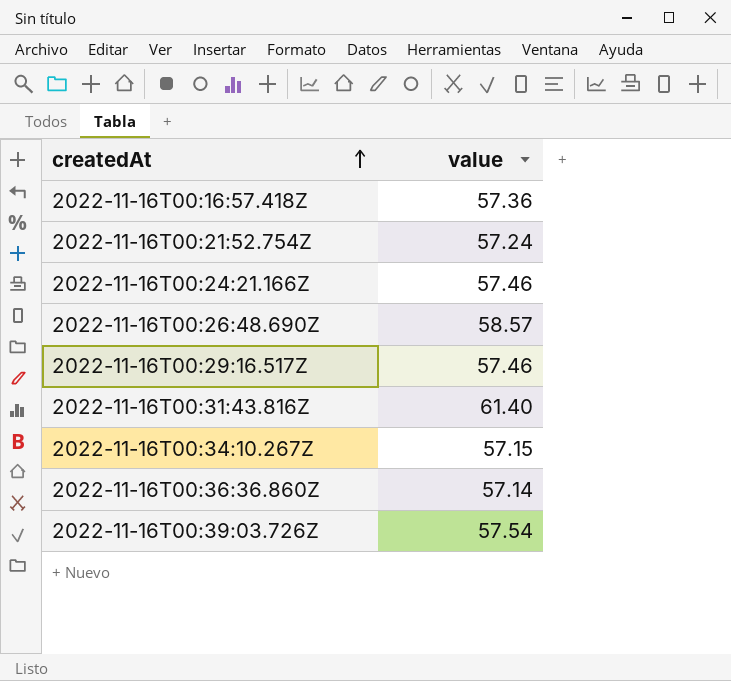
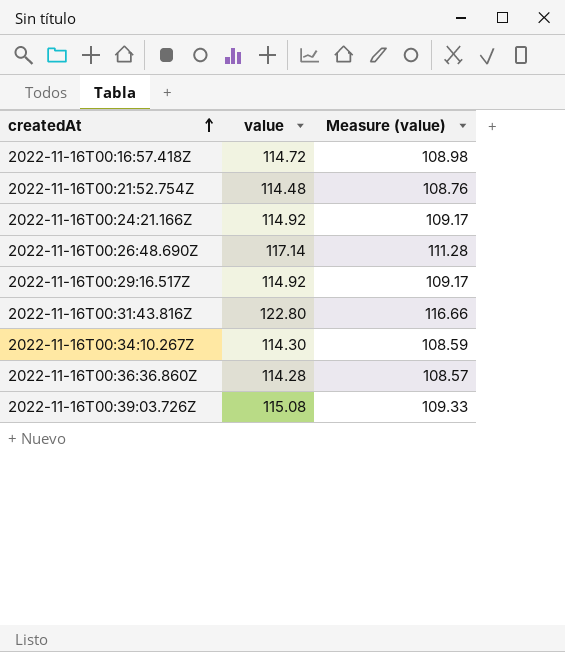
column Measure (value) | formula: none -> [value] * 0.95
2022-11-16T00:16:57.418Z | value: 57.36 -> 114.72
2022-11-16T00:21:52.754Z | value: 57.24 -> 114.48
2022-11-16T00:24:21.166Z | value: 57.46 -> 114.92
2022-11-16T00:26:48.690Z | value: 58.57 -> 117.14
2022-11-16T00:29:16.517Z | value: 57.46 -> 114.92
2022-11-16T00:31:43.816Z | value: 61.40 -> 122.80
2022-11-16T00:34:10.267Z | value: 57.15 -> 114.30
2022-11-16T00:36:36.860Z | value: 57.14 -> 114.28
2022-11-16T00:39:03.726Z | value: 57.54 -> 115.08

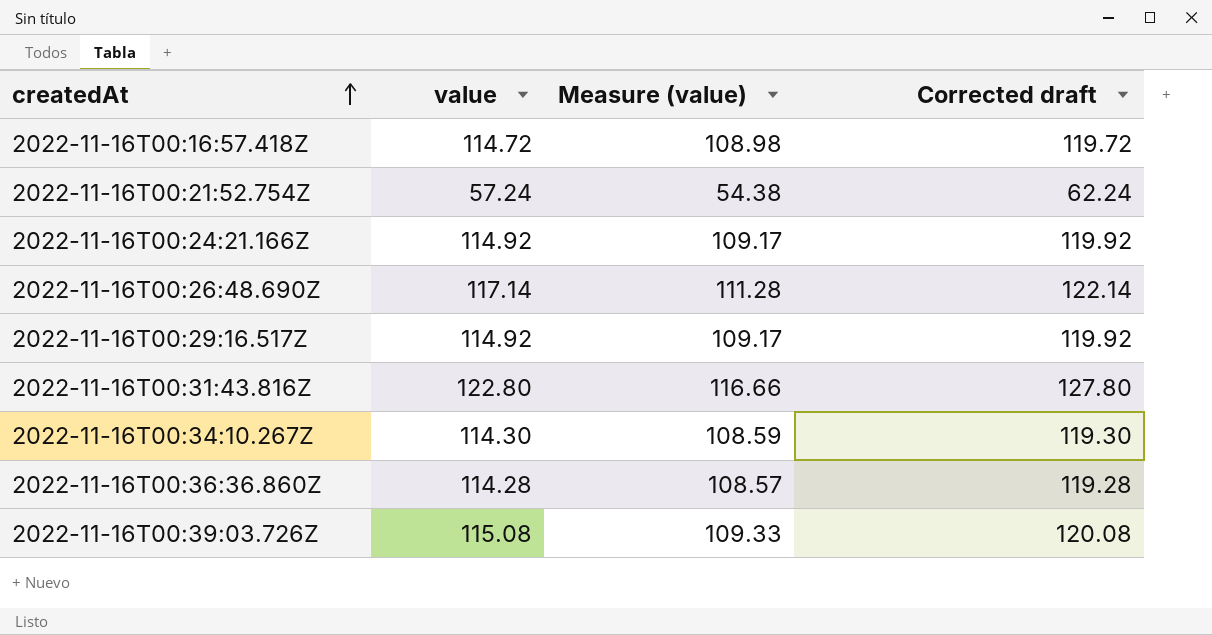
column Corrected draft | formula: none -> [value] + 5
2022-11-16T00:21:52.754Z | value: 114.48 -> 57.24
2022-11-16T00:21:52.754Z | Measure (value): 108.76 -> 54.38

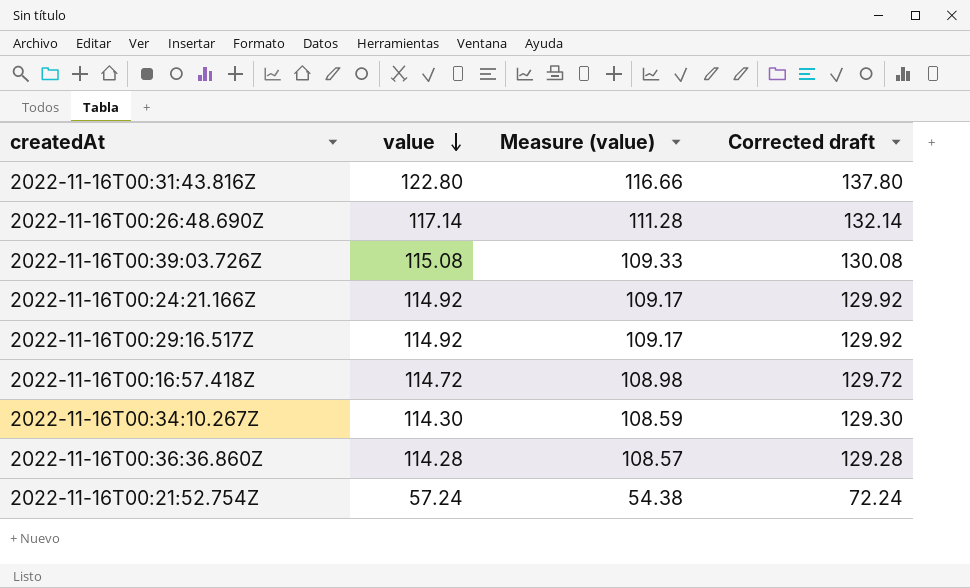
row order: createdAt ascending -> value descending
column Corrected draft | formula: [value] + 5 -> [value] + 15

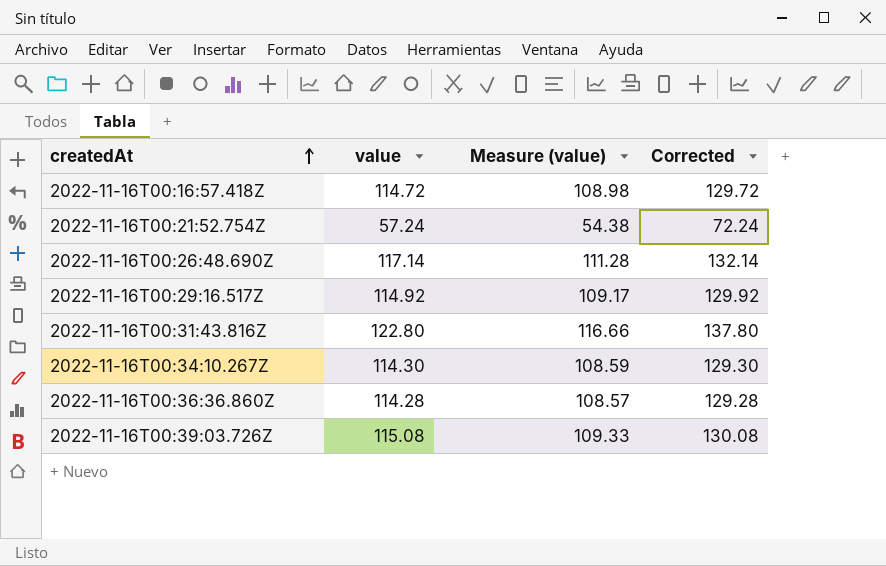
row order: value descending -> createdAt ascending
column name: Corrected draft -> Corrected
row 2022-11-16T00:24:21.166Z: 114.92 | 109.17 | 129.92 -> none

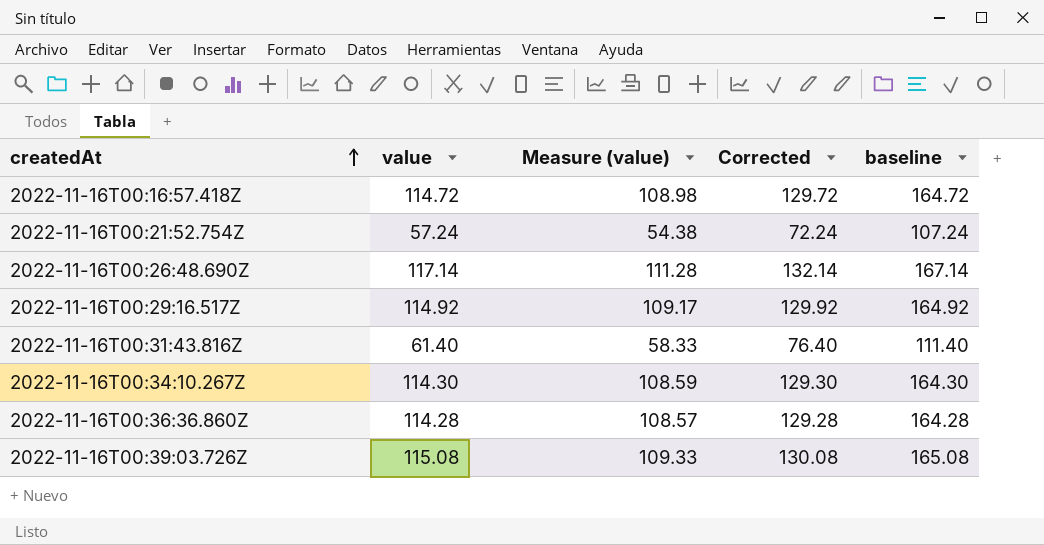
column baseline | formula: none -> [value] + 50
2022-11-16T00:31:43.816Z | value: 122.80 -> 61.40
2022-11-16T00:31:43.816Z | Measure (value): 116.66 -> 58.33
2022-11-16T00:31:43.816Z | Corrected: 137.80 -> 76.40

